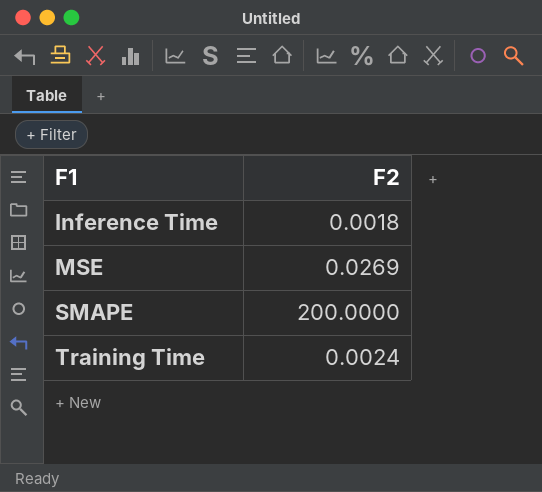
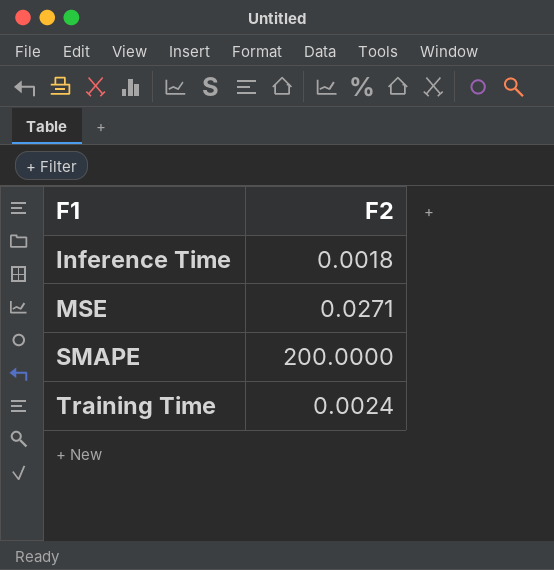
MSE | F2: 0.0269 -> 0.0271

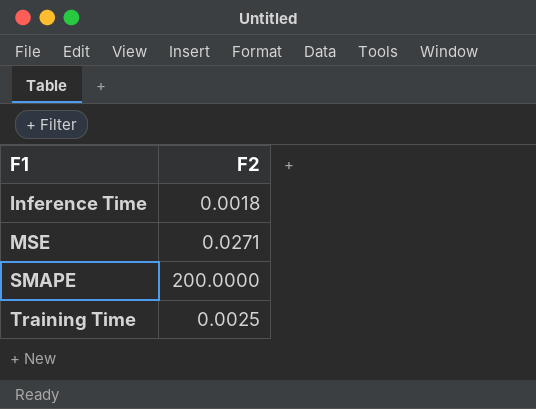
Training Time | F2: 0.0024 -> 0.0025

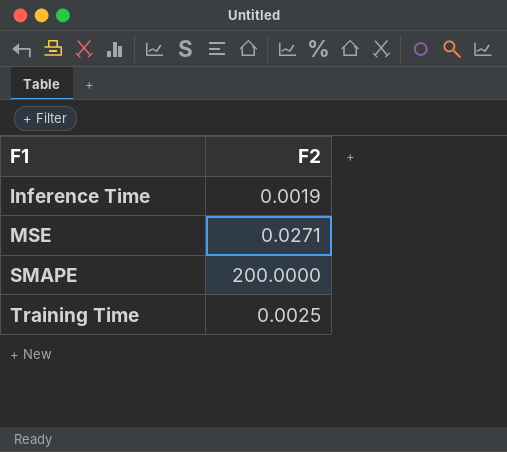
Inference Time | F2: 0.0018 -> 0.0019

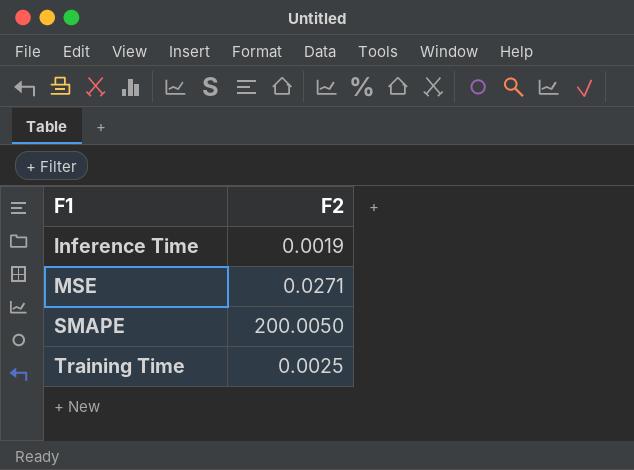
SMAPE | F2: 200.0000 -> 200.0050

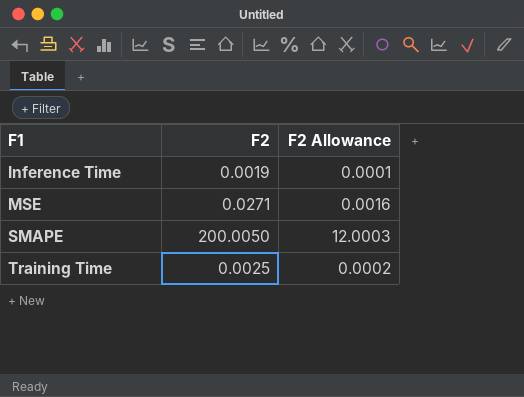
column F2 Allowance | formula: none -> [F2] * 0.06

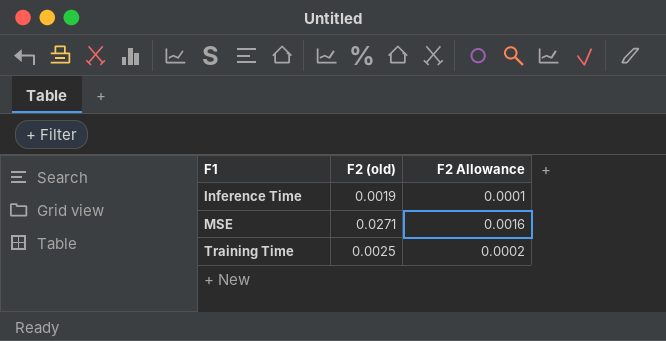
column name: F2 -> F2 (old)
row SMAPE: 200.0050 | 12.0003 -> none

